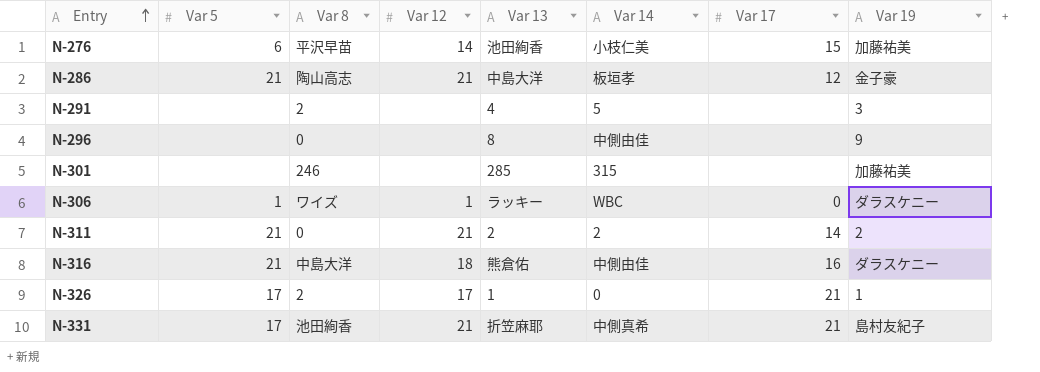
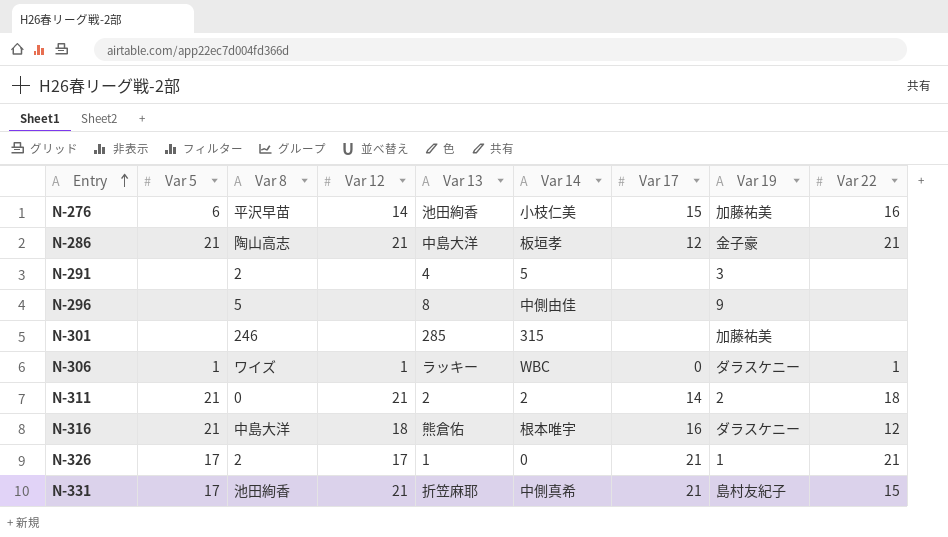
column Var 22 | position: none -> 9
N-296 | Var 8: 0 -> 5
N-316 | Var 14: 中側由佳 -> 根本唯宇

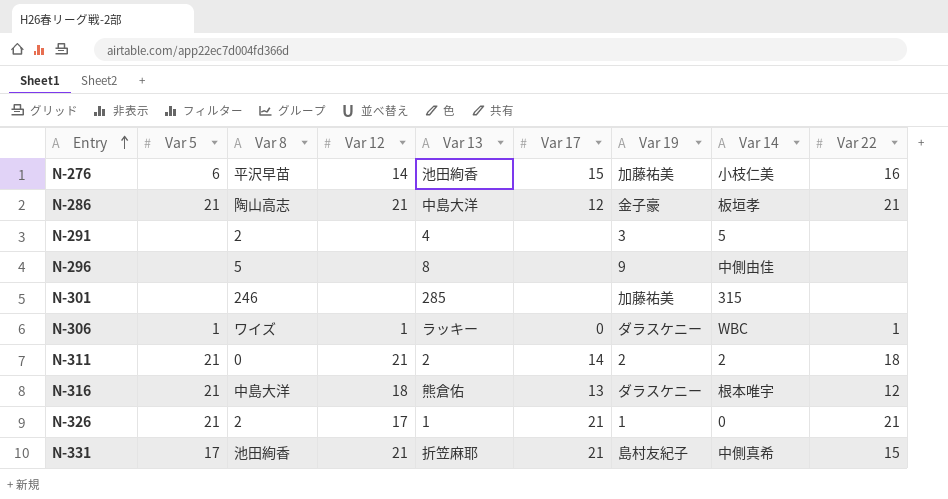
column Var 14 | position: 6 -> 8
N-316 | Var 17: 16 -> 13
N-326 | Var 5: 17 -> 21

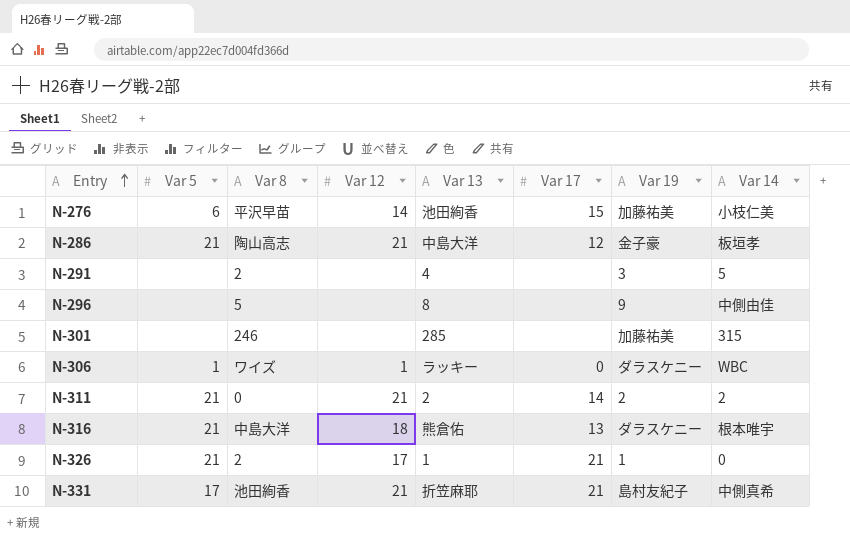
column Var 22 | position: 9 -> none

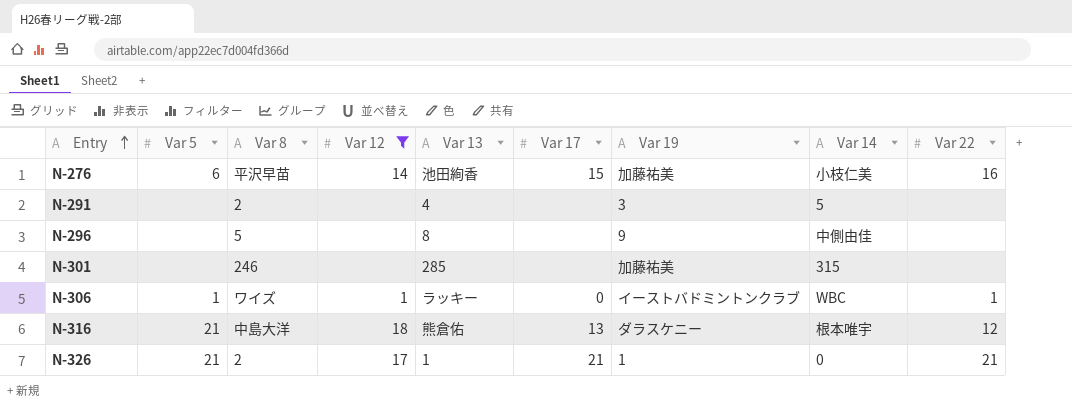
filter: none -> Var 12 != 21
column Var 22 | position: none -> 9
N-306 | Var 19: ダラスケニー -> イーストバドミントンクラブ

